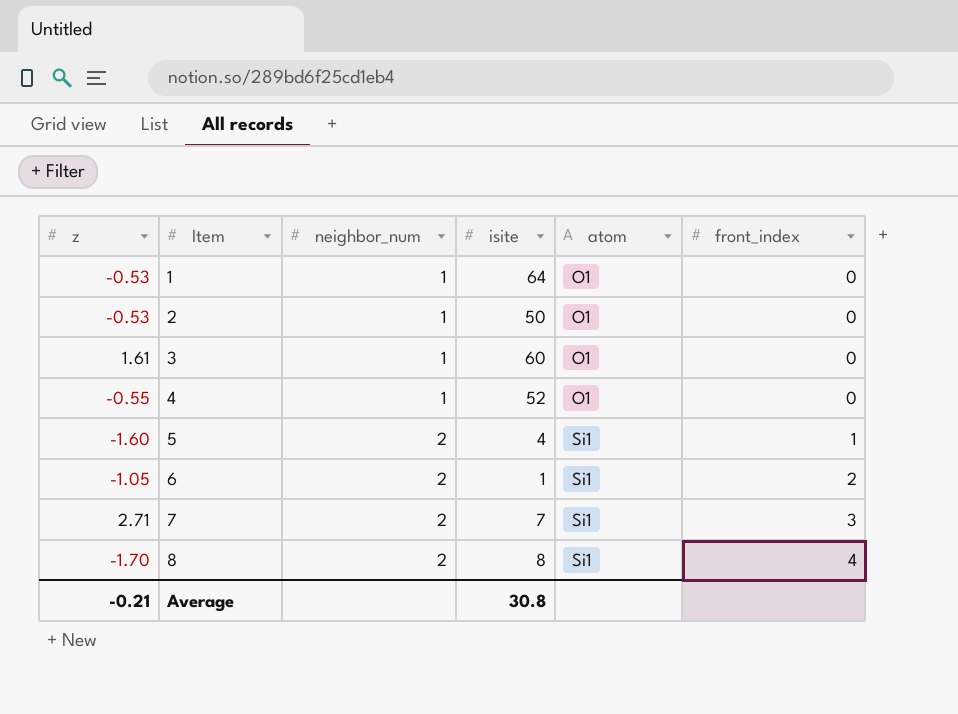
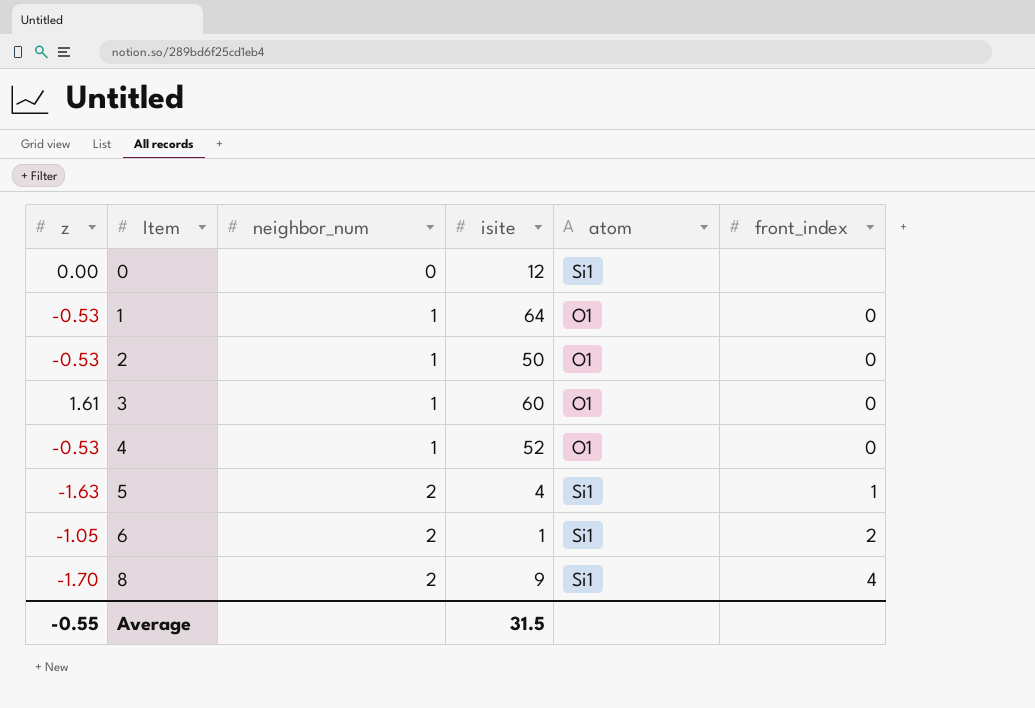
row 7: 2.71 | 2 | 7 | Si1 | 3 -> none
row 0: none -> 0.00 | 0 | 12 | Si1 | none
4 | z: -0.55 -> -0.53
5 | z: -1.60 -> -1.63
8 | isite: 8 -> 9
Average | z: -0.21 -> -0.55
Average | isite: 30.8 -> 31.5

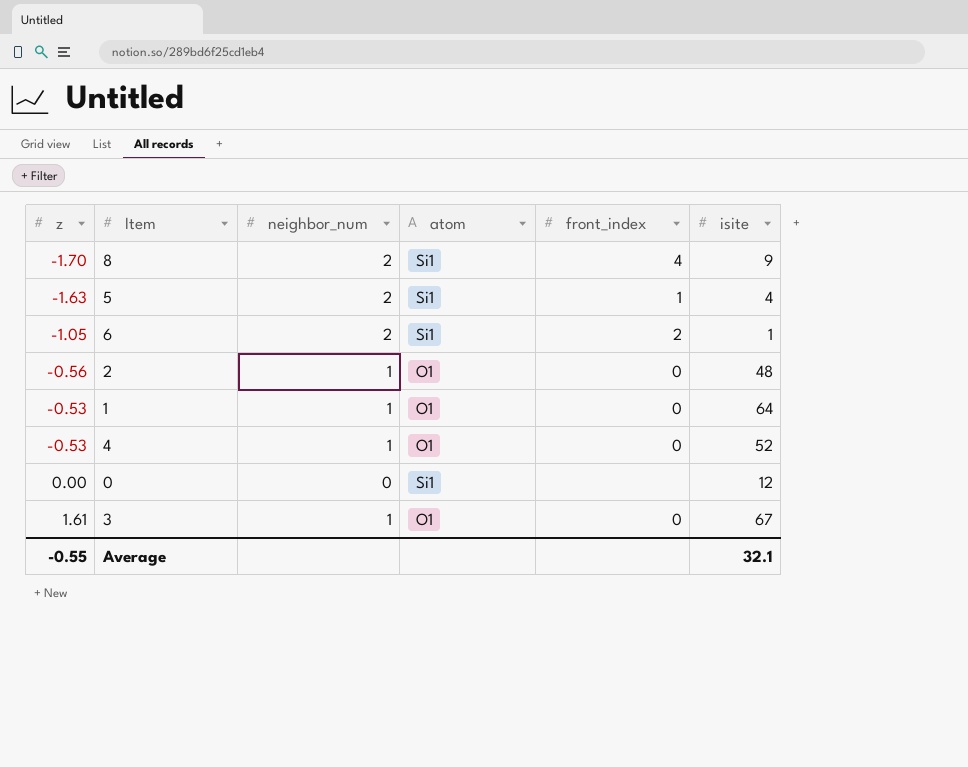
row order: Item ascending -> z ascending
column isite | position: 4 -> 6
2 | z: -0.53 -> -0.56
2 | isite: 50 -> 48
3 | isite: 60 -> 67
Average | isite: 31.5 -> 32.1

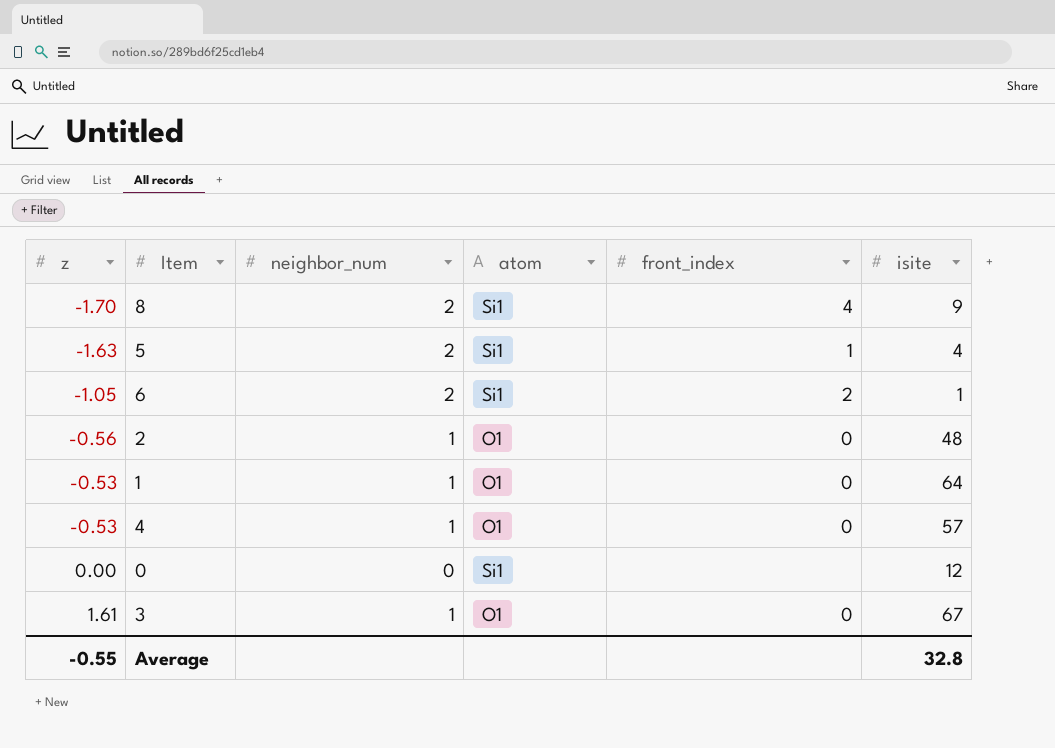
4 | isite: 52 -> 57
Average | isite: 32.1 -> 32.8

